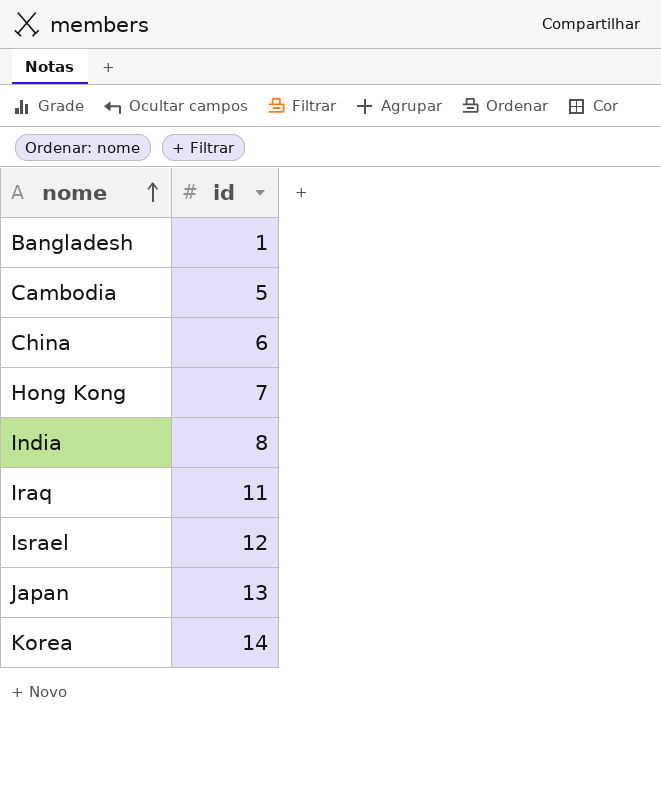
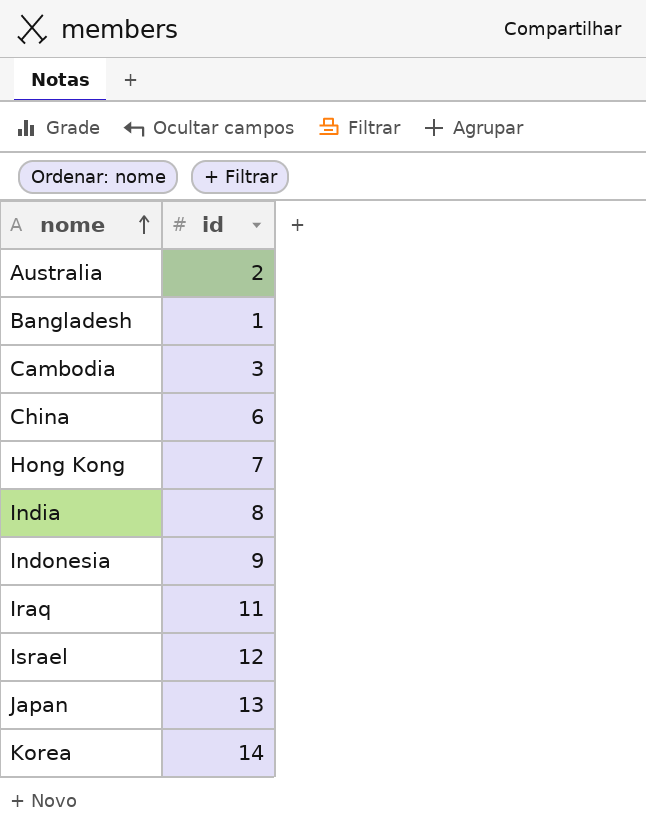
row Australia: none -> 2
Cambodia | id: 5 -> 3
row Indonesia: none -> 9

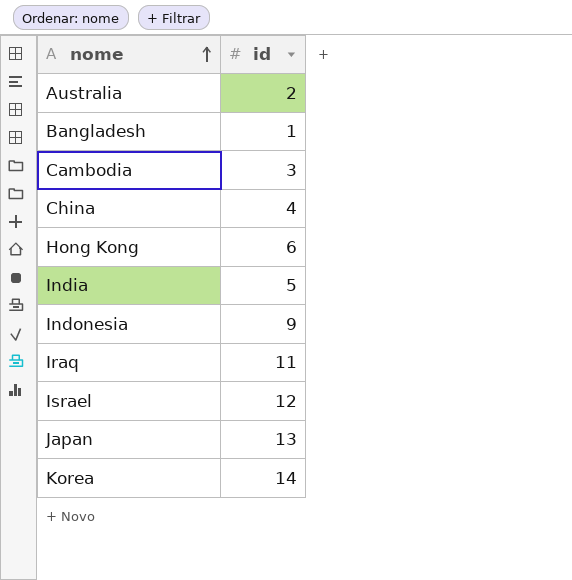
China | id: 6 -> 4
Hong Kong | id: 7 -> 6
India | id: 8 -> 5

